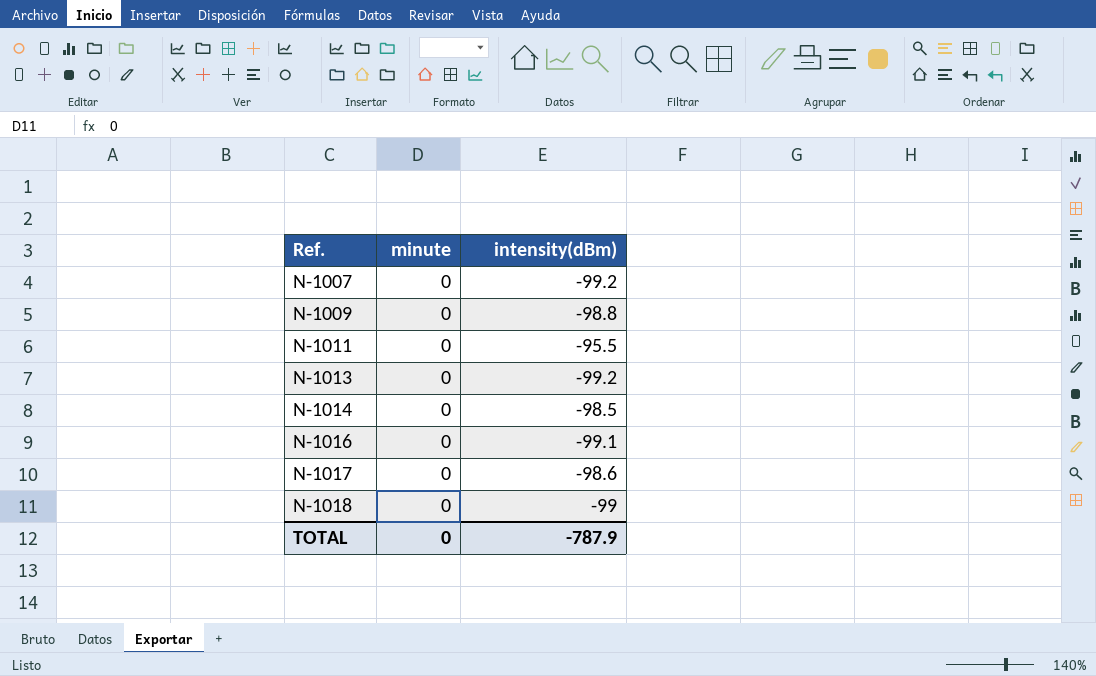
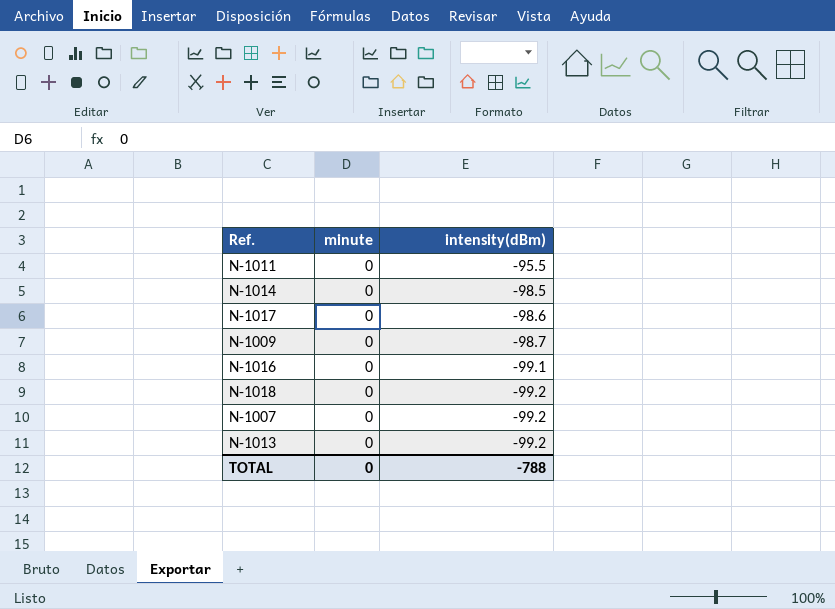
row order: Ref. ascending -> intensity(dBm) descending
N-1009 | intensity(dBm): -98.8 -> -98.7
N-1018 | intensity(dBm): -99 -> -99.2
TOTAL | intensity(dBm): -787.9 -> -788

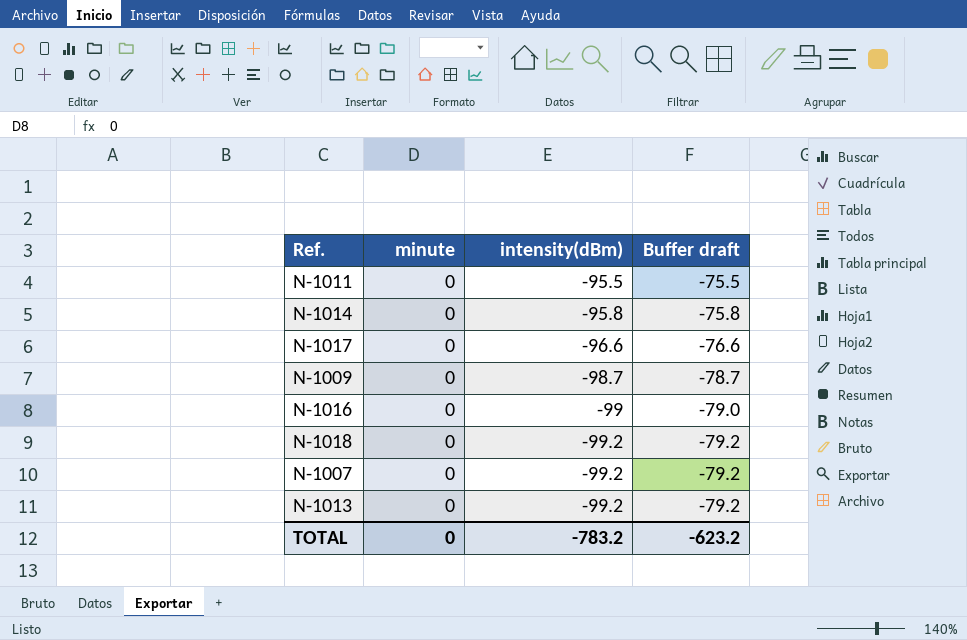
column Buffer draft | formula: none -> [intensity(dBm)] + 20
N-1014 | intensity(dBm): -98.5 -> -95.8
N-1017 | intensity(dBm): -98.6 -> -96.6
N-1016 | intensity(dBm): -99.1 -> -99
TOTAL | intensity(dBm): -788 -> -783.2

